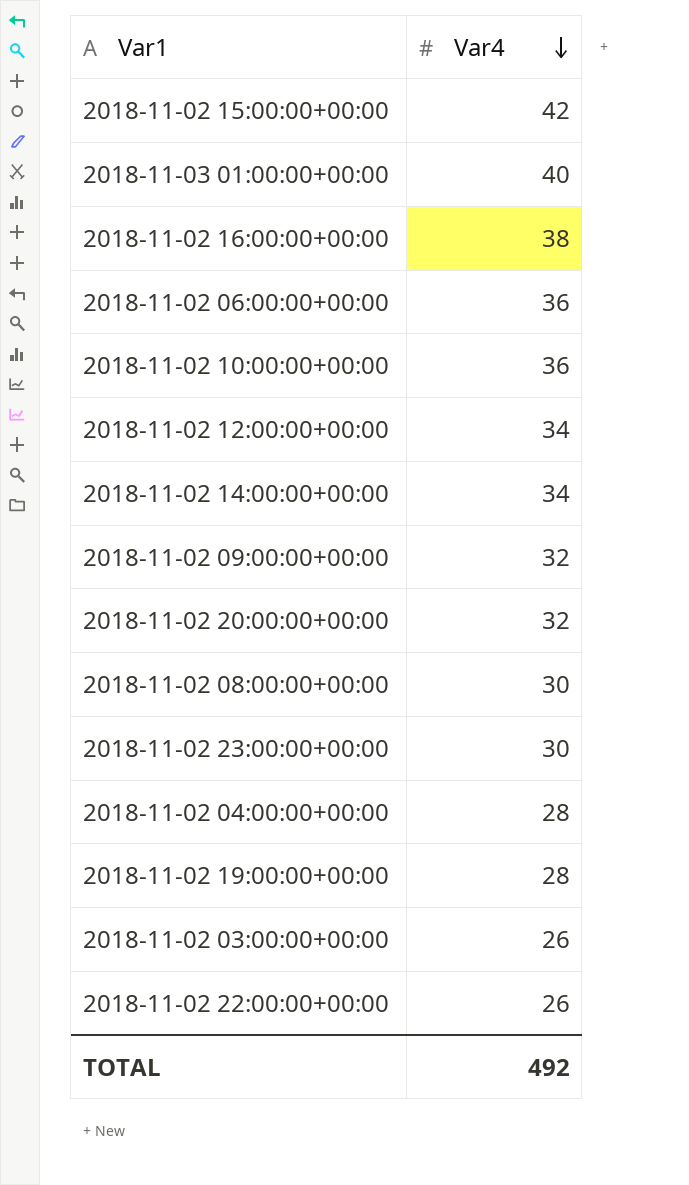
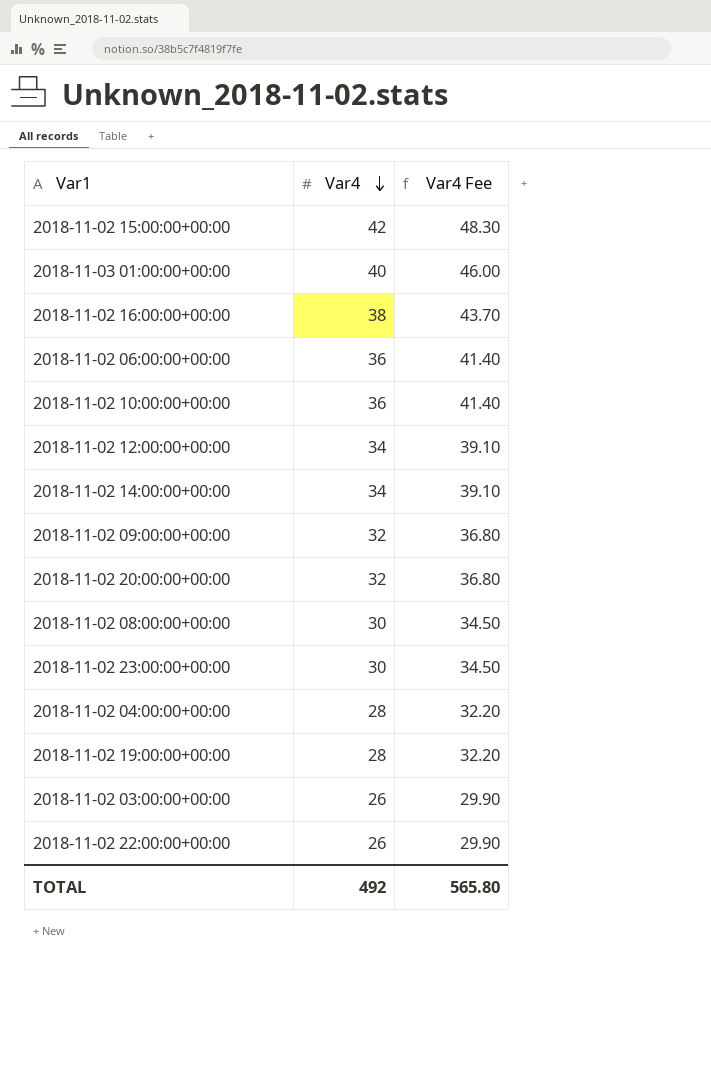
column Var4 Fee | formula: none -> [Var4] * 1.15

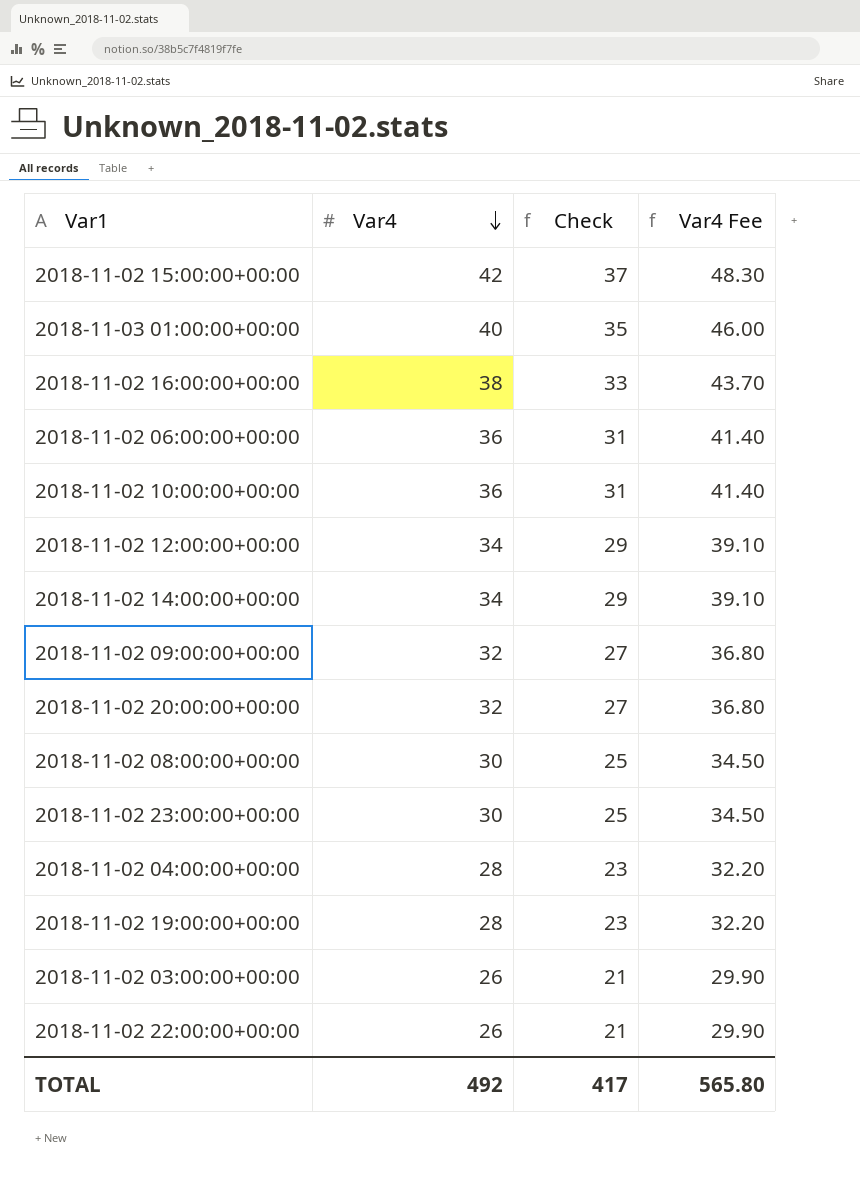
column Check | formula: none -> [Var4] - 5

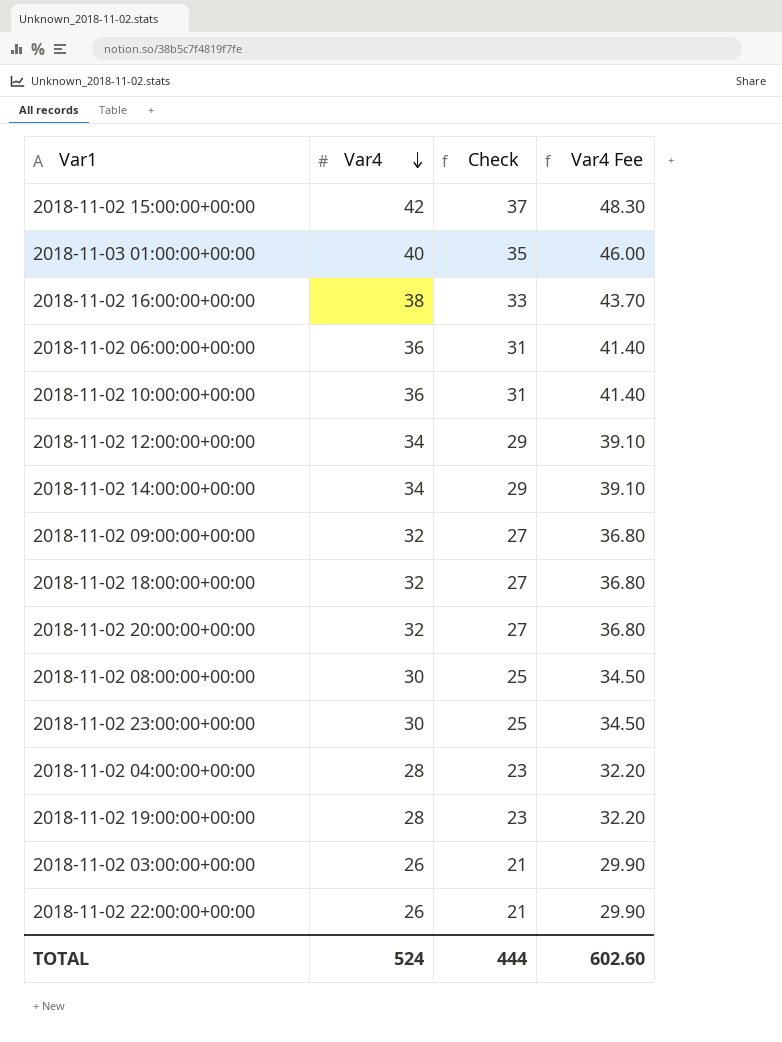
row 2018-11-02 18:00:00+00:00: none -> 32 | 27 | 36.80
TOTAL | Var4: 492 -> 524
TOTAL | Check: 417 -> 444
TOTAL | Var4 Fee: 565.80 -> 602.60

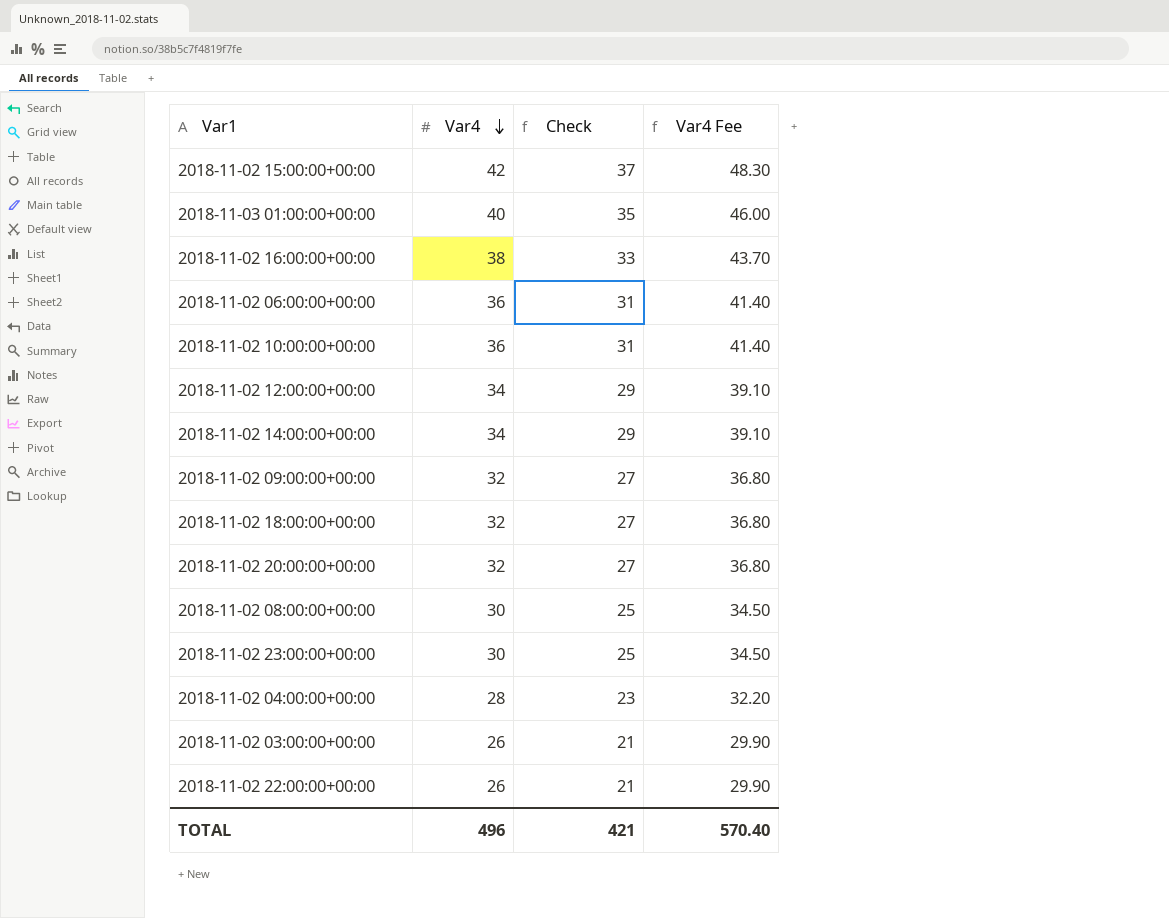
row 2018-11-02 19:00:00+00:00: 28 | 23 | 32.20 -> none
TOTAL | Var4: 524 -> 496
TOTAL | Check: 444 -> 421
TOTAL | Var4 Fee: 602.60 -> 570.40

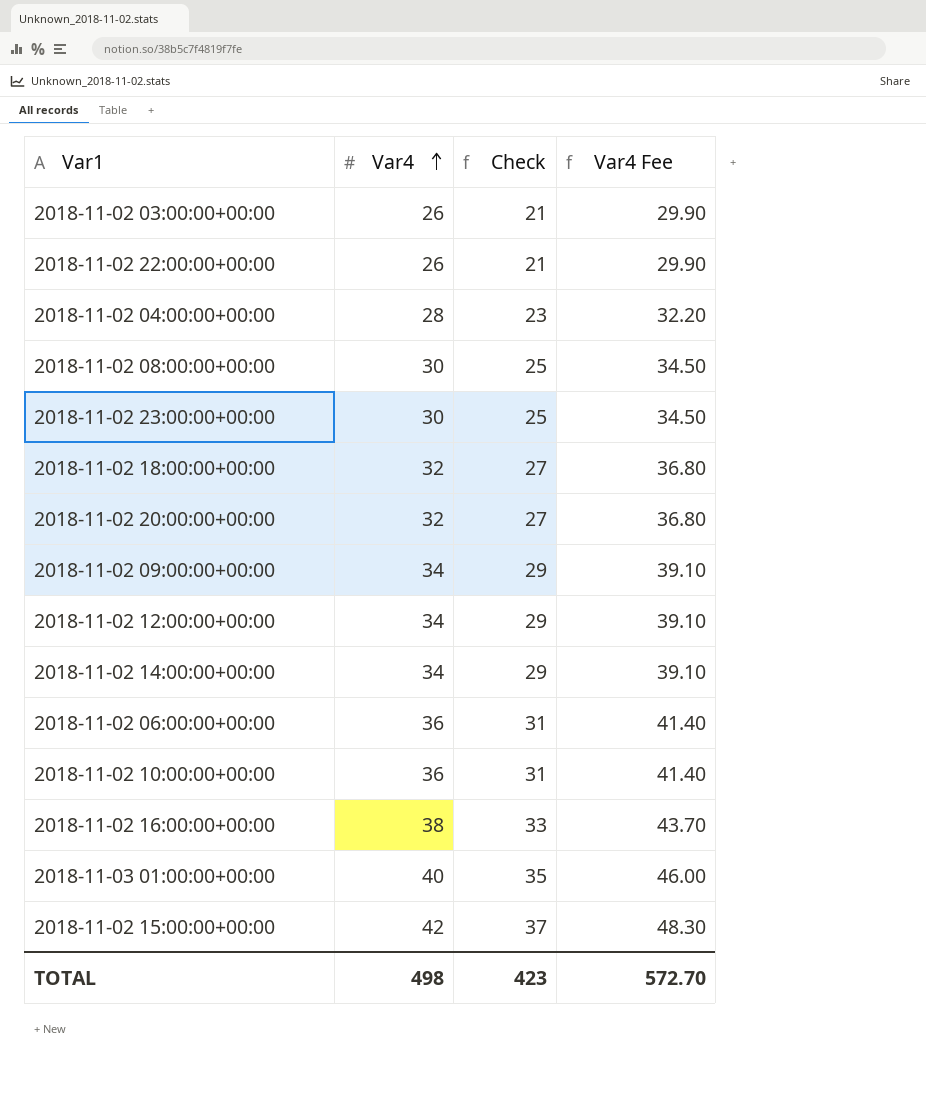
row order: Var4 descending -> Var4 ascending
2018-11-02 09:00:00+00:00 | Var4: 32 -> 34
2018-11-02 09:00:00+00:00 | Check: 27 -> 29
2018-11-02 09:00:00+00:00 | Var4 Fee: 36.80 -> 39.10
TOTAL | Var4: 496 -> 498
TOTAL | Check: 421 -> 423
TOTAL | Var4 Fee: 570.40 -> 572.70

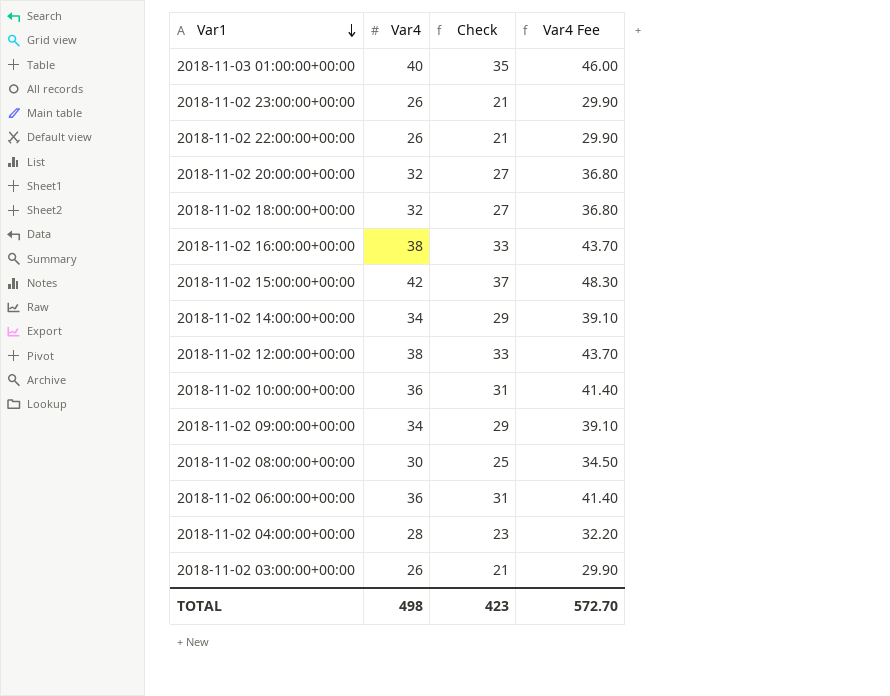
row order: Var4 ascending -> Var1 descending
2018-11-02 23:00:00+00:00 | Var4: 30 -> 26
2018-11-02 23:00:00+00:00 | Check: 25 -> 21
2018-11-02 23:00:00+00:00 | Var4 Fee: 34.50 -> 29.90
2018-11-02 12:00:00+00:00 | Var4: 34 -> 38
2018-11-02 12:00:00+00:00 | Check: 29 -> 33
2018-11-02 12:00:00+00:00 | Var4 Fee: 39.10 -> 43.70

